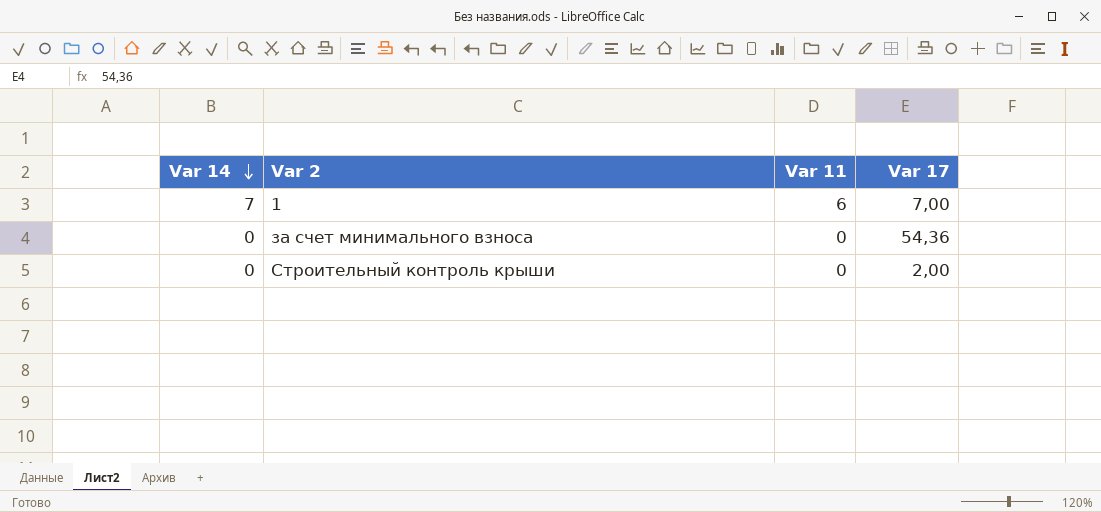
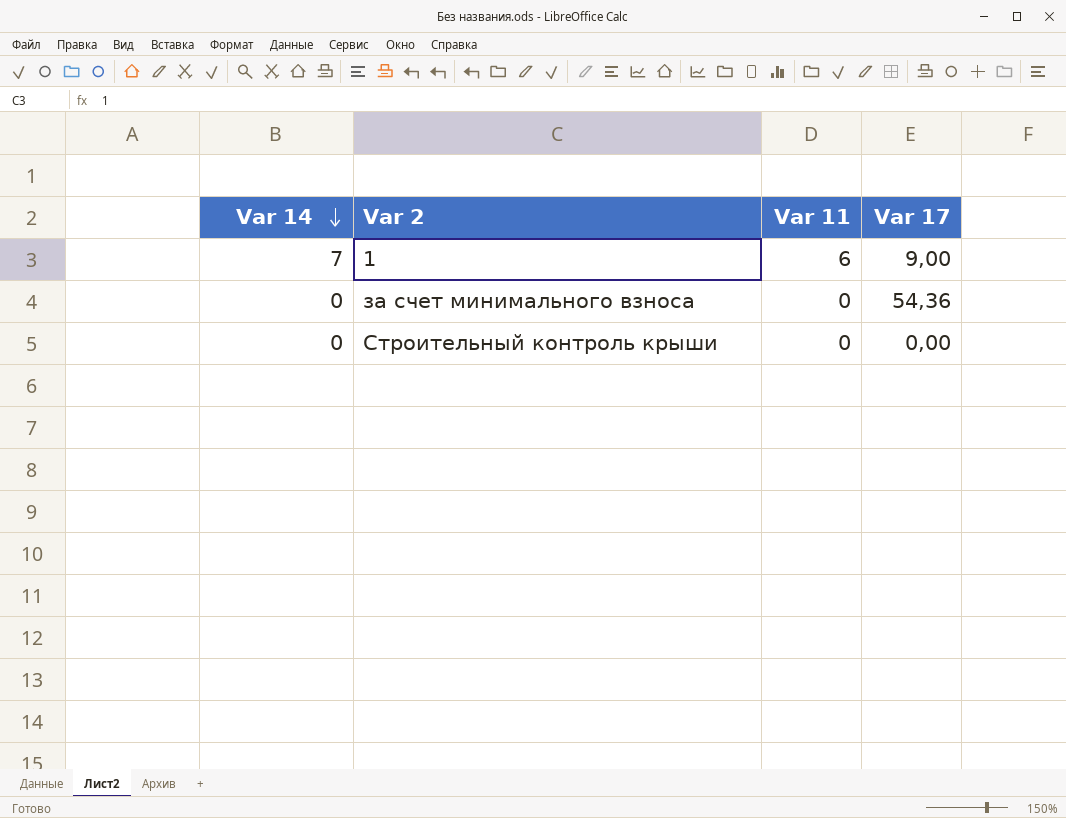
1 | Var 17: 7,00 -> 9,00
Строительный контроль крыши | Var 17: 2,00 -> 0,00

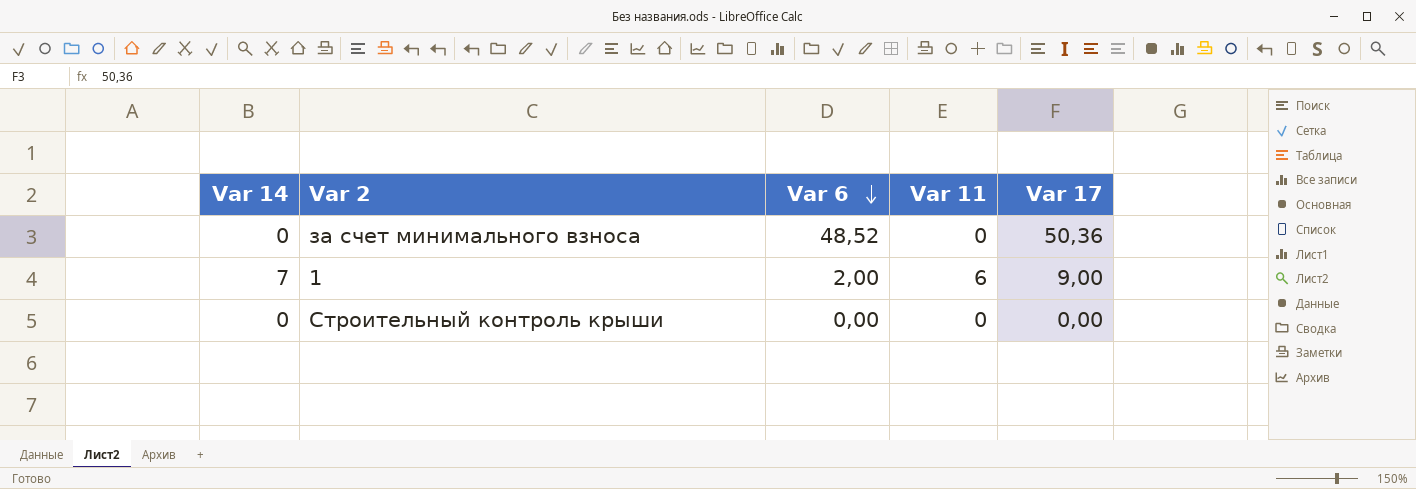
row order: Var 14 descending -> Var 6 descending
column Var 6 | position: none -> 3
за счет минимального взноса | Var 17: 54,36 -> 50,36

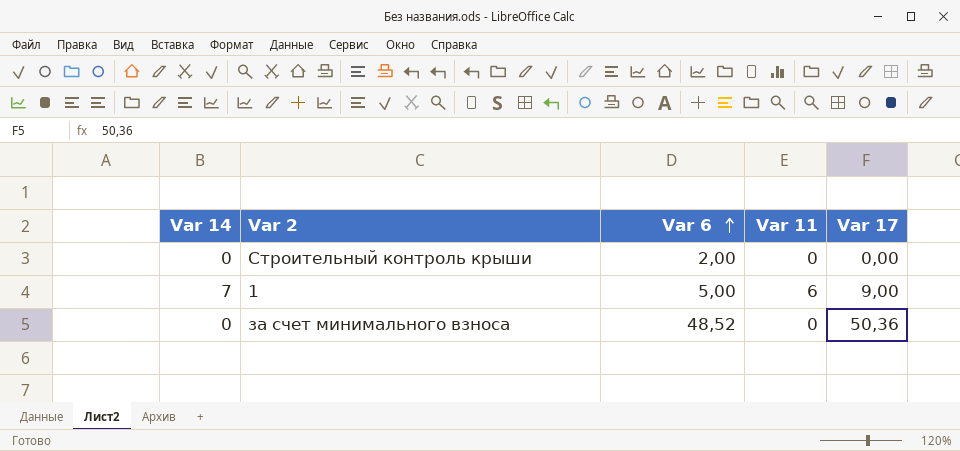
row order: Var 6 descending -> Var 6 ascending
Строительный контроль крыши | Var 6: 0,00 -> 2,00
1 | Var 6: 2,00 -> 5,00

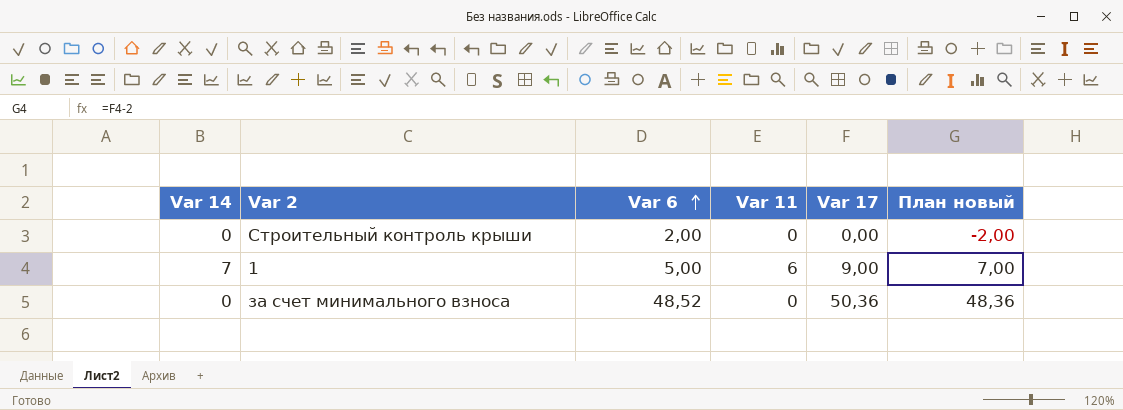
column План новый | formula: none -> [Var 17] - 2

